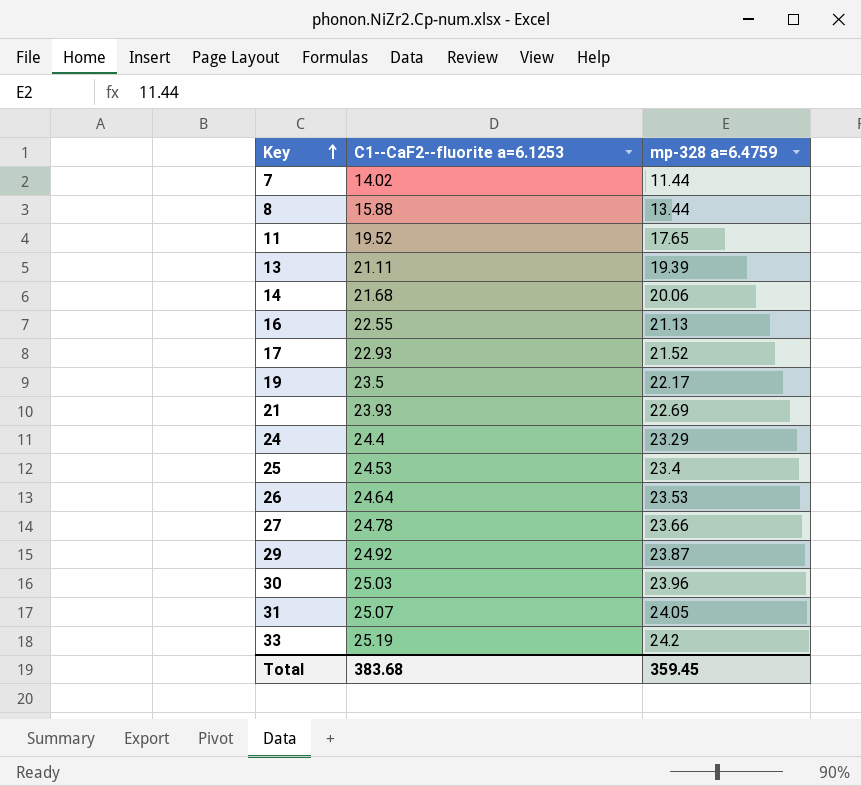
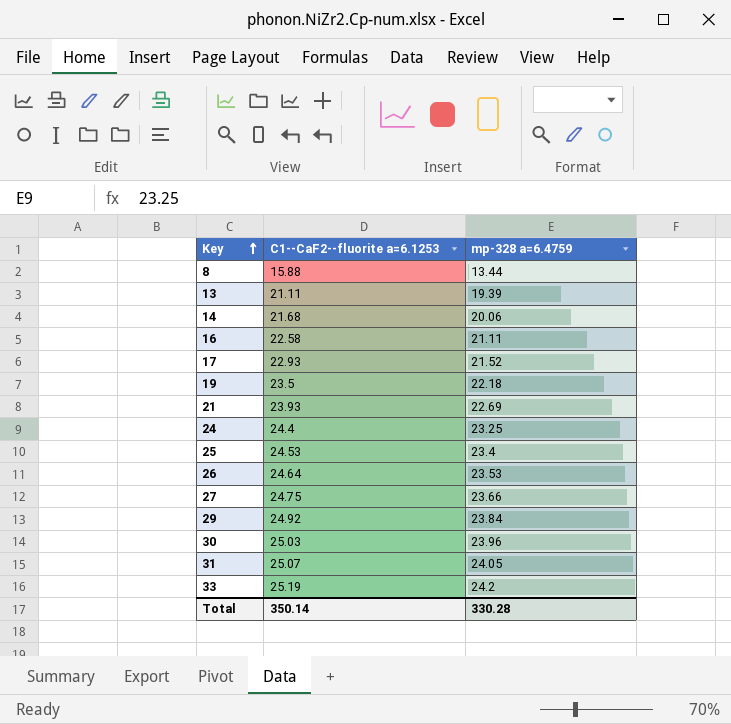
row 7: 14.02 | 11.44 -> none
row 11: 19.52 | 17.65 -> none
16 | C1--CaF2--fluorite a=6.1253: 22.55 -> 22.58
16 | mp-328 a=6.4759: 21.13 -> 21.11
19 | mp-328 a=6.4759: 22.17 -> 22.18
24 | mp-328 a=6.4759: 23.29 -> 23.25
27 | C1--CaF2--fluorite a=6.1253: 24.78 -> 24.75
29 | mp-328 a=6.4759: 23.87 -> 23.84
Total | C1--CaF2--fluorite a=6.1253: 383.68 -> 350.14
Total | mp-328 a=6.4759: 359.45 -> 330.28

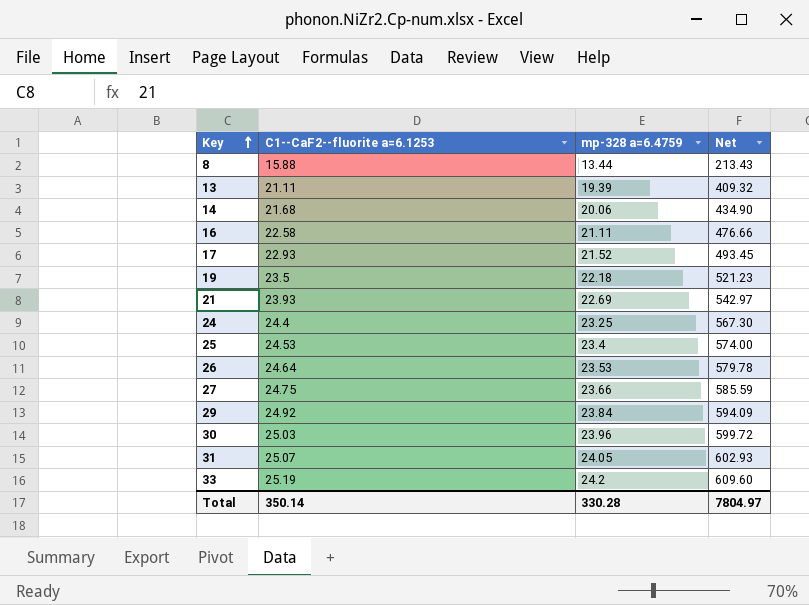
column Net | formula: none -> [C1--CaF2--fluorite a=6.1253] * [mp-328 a=6.4759]

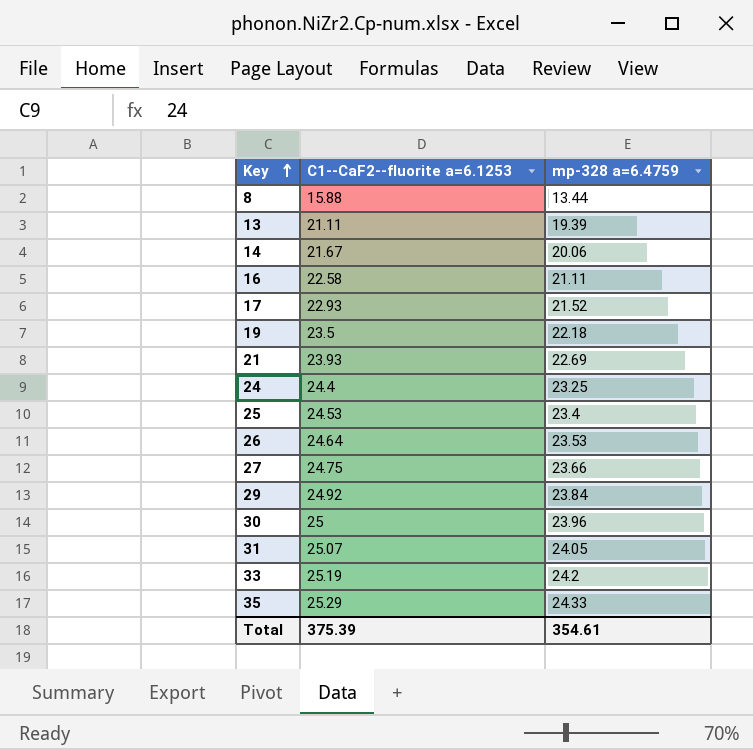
column Net | formula: [C1--CaF2--fluorite a=6.1253] * [mp-328 a=6.4759] -> none
14 | C1--CaF2--fluorite a=6.1253: 21.68 -> 21.67
30 | C1--CaF2--fluorite a=6.1253: 25.03 -> 25
row 35: none -> 25.29 | 24.33
Total | C1--CaF2--fluorite a=6.1253: 350.14 -> 375.39
Total | mp-328 a=6.4759: 330.28 -> 354.61

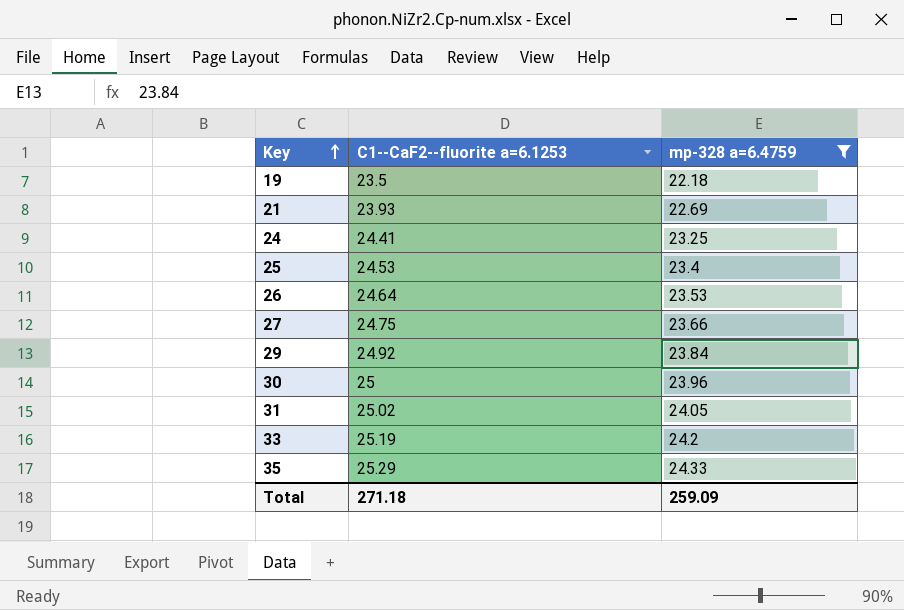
filter: none -> mp-328 a=6.4759 >= 22.18
24 | C1--CaF2--fluorite a=6.1253: 24.4 -> 24.41
31 | C1--CaF2--fluorite a=6.1253: 25.07 -> 25.02
Total | C1--CaF2--fluorite a=6.1253: 375.39 -> 271.18
Total | mp-328 a=6.4759: 354.61 -> 259.09

